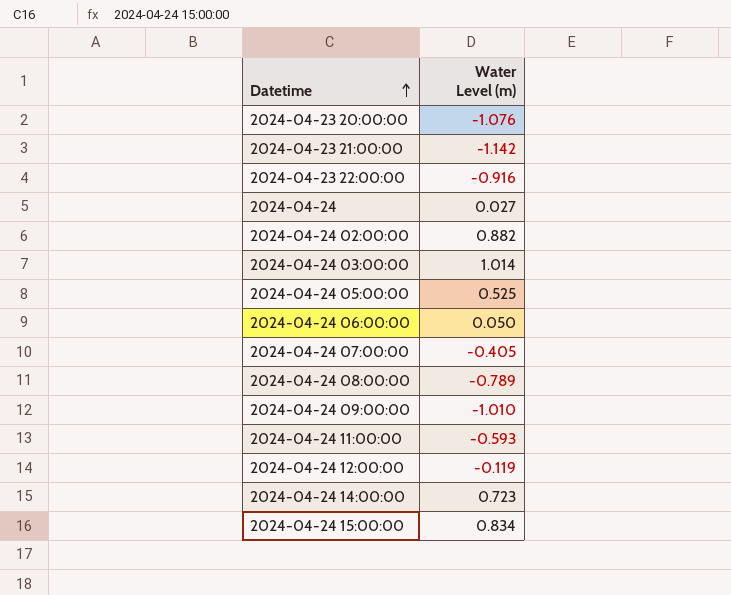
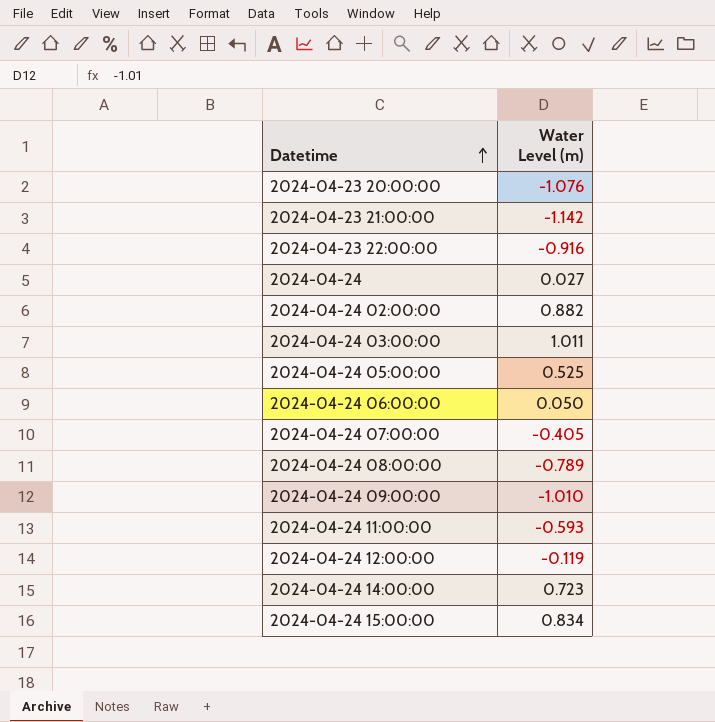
2024-04-24 03:00:00 | Water Level (m): 1.014 -> 1.011

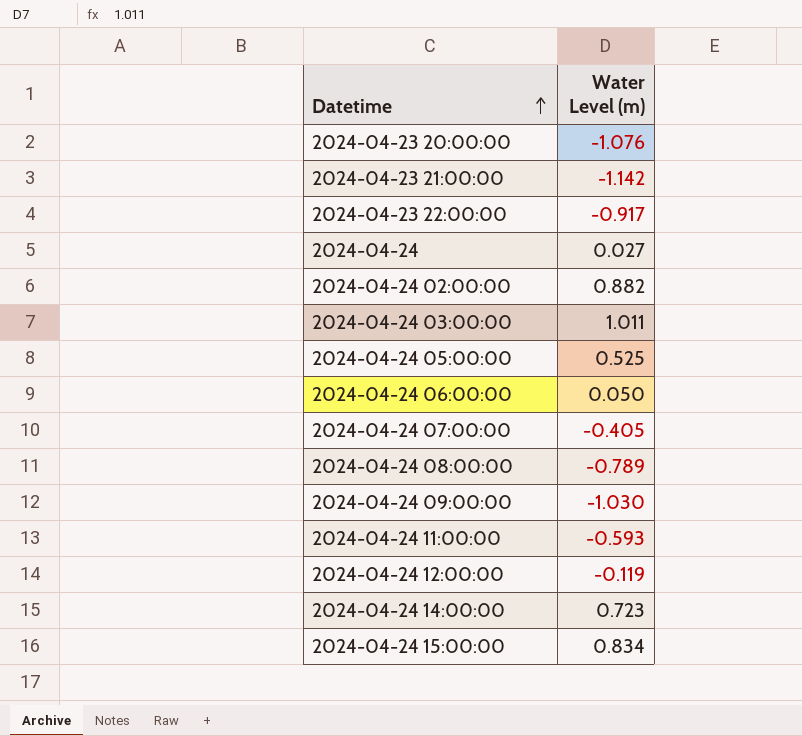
2024-04-23 22:00:00 | Water Level (m): -0.916 -> -0.917
2024-04-24 09:00:00 | Water Level (m): -1.010 -> -1.030

